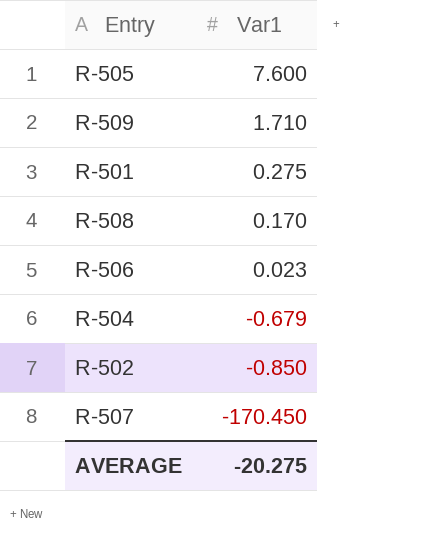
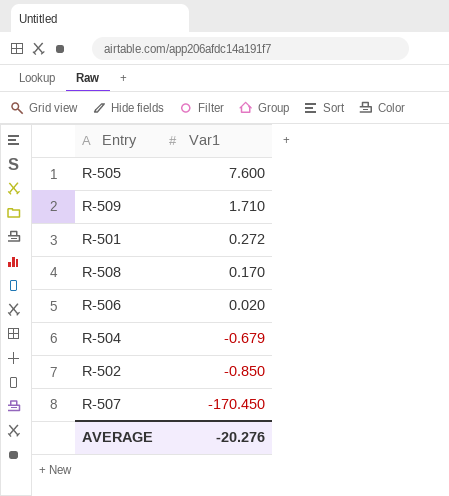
R-501 | Var1: 0.275 -> 0.272
R-506 | Var1: 0.023 -> 0.020
AVERAGE | Var1: -20.275 -> -20.276

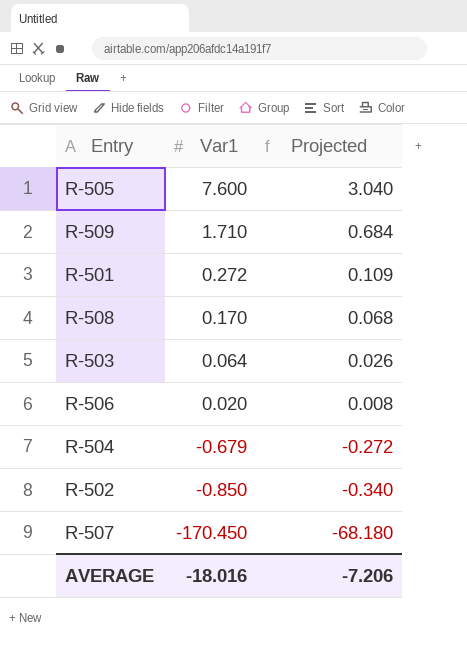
column Projected | formula: none -> [Var1] * 0.4
row R-503: none -> 0.064 | 0.026
AVERAGE | Var1: -20.276 -> -18.016

